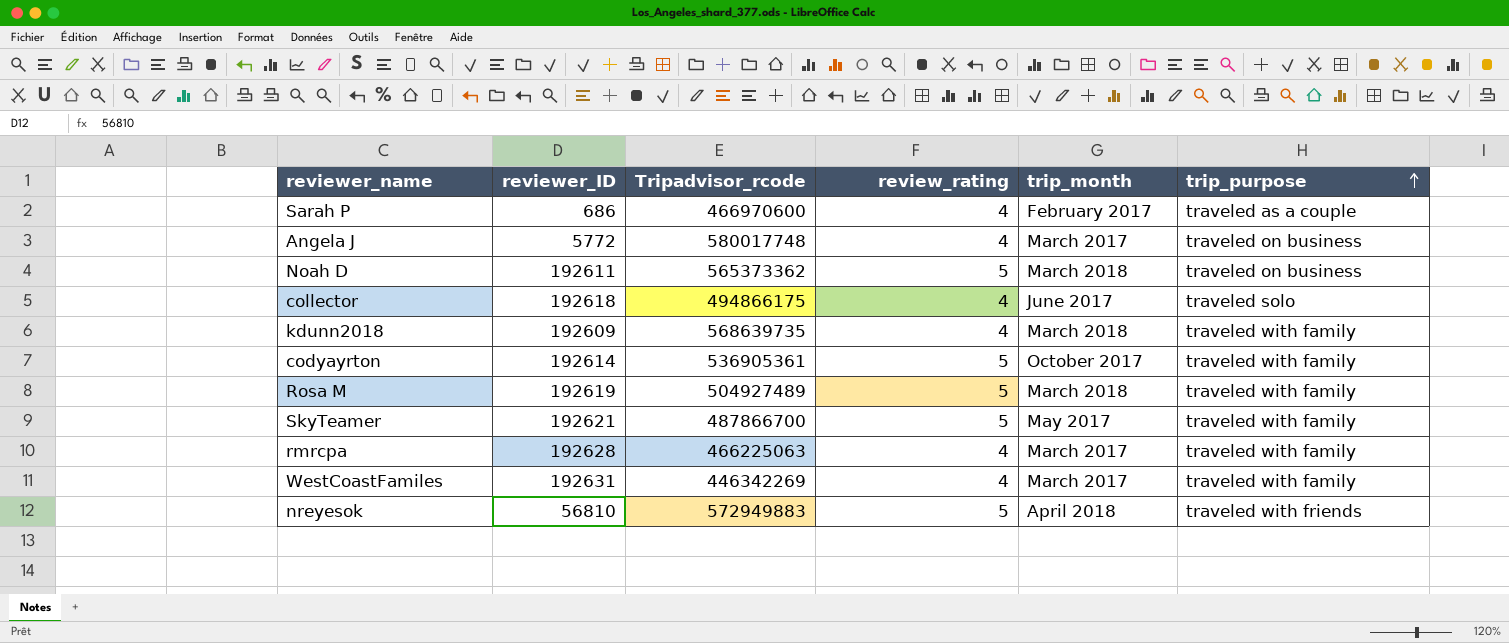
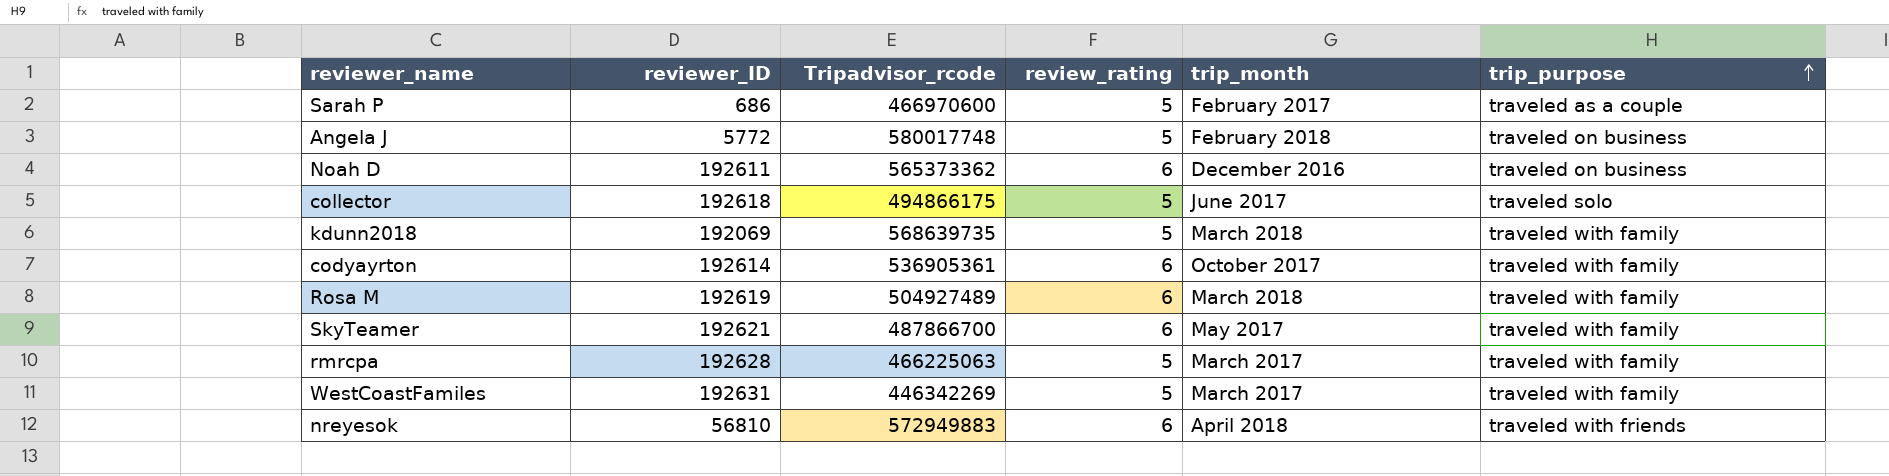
Sarah P | review_rating: 4 -> 5
Angela J | review_rating: 4 -> 5
Angela J | trip_month: March 2017 -> February 2018
Noah D | review_rating: 5 -> 6
Noah D | trip_month: March 2018 -> December 2016
collector | review_rating: 4 -> 5
kdunn2018 | reviewer_ID: 192609 -> 192069
kdunn2018 | review_rating: 4 -> 5
codyayrton | review_rating: 5 -> 6
Rosa M | review_rating: 5 -> 6
SkyTeamer | review_rating: 5 -> 6
rmrcpa | review_rating: 4 -> 5
WestCoastFamiles | review_rating: 4 -> 5
nreyesok | review_rating: 5 -> 6

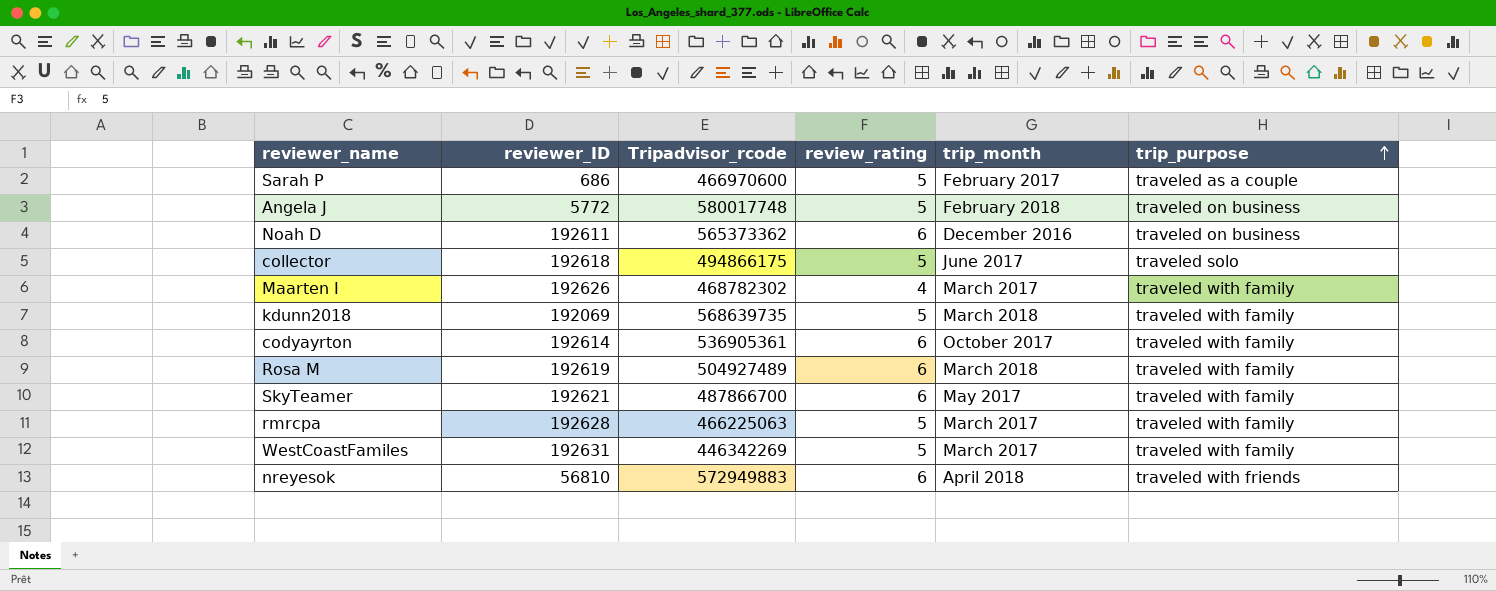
row Maarten I: none -> 192626 | 468782302 | 4 | March 2017 | traveled with family

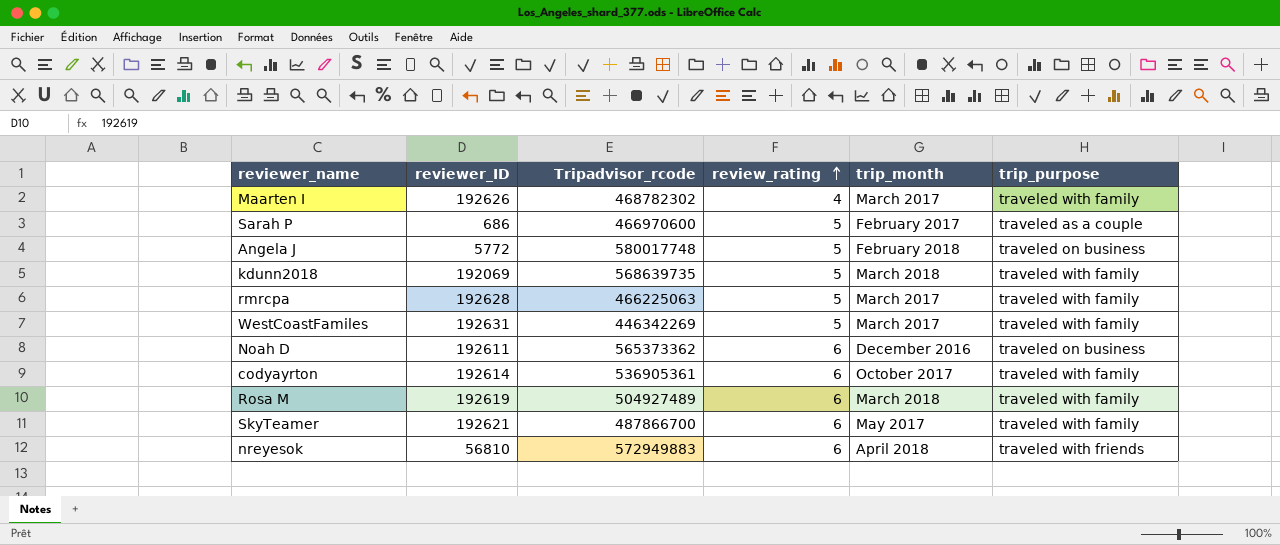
row order: trip_purpose ascending -> review_rating ascending
row collector: 192618 | 494866175 | 5 | June 2017 | traveled solo -> none

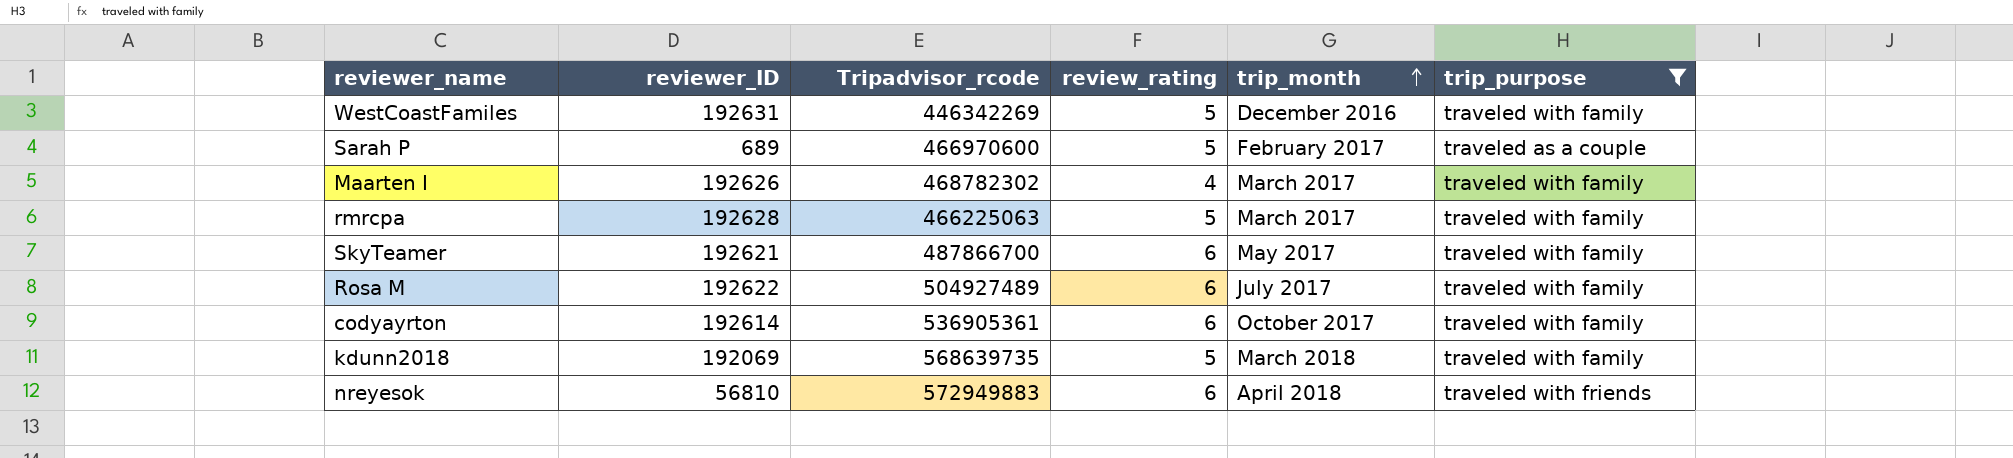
filter: none -> trip_purpose != traveled on business
row order: review_rating ascending -> trip_month ascending
WestCoastFamiles | trip_month: March 2017 -> December 2016
Sarah P | reviewer_ID: 686 -> 689
Rosa M | reviewer_ID: 192619 -> 192622
Rosa M | trip_month: March 2018 -> July 2017

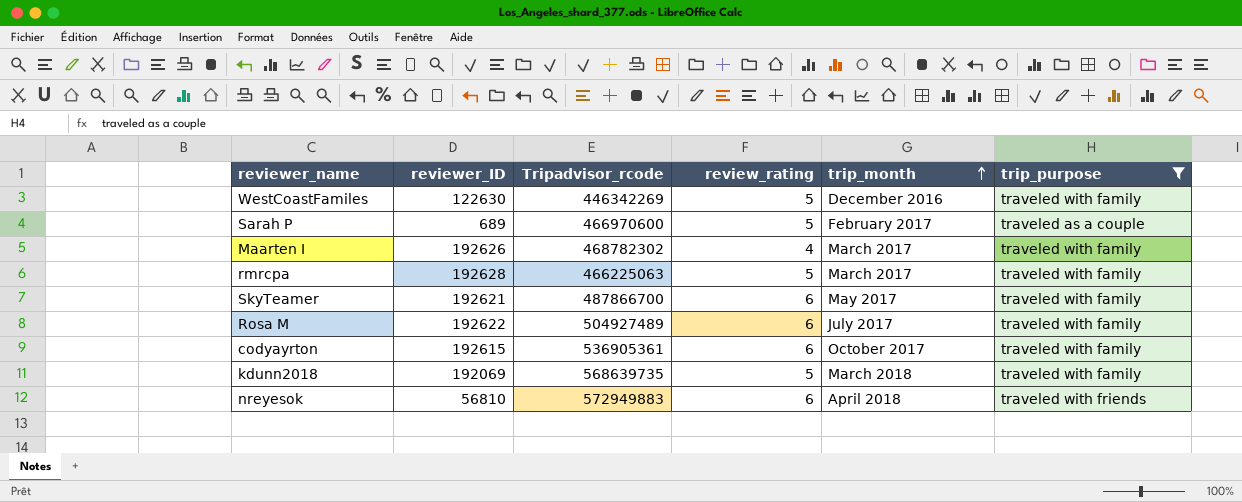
WestCoastFamiles | reviewer_ID: 192631 -> 122630
codyayrton | reviewer_ID: 192614 -> 192615

